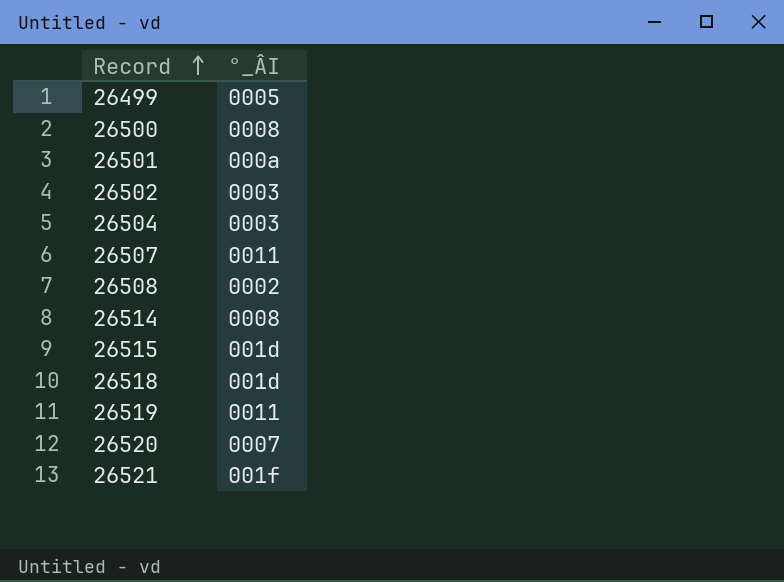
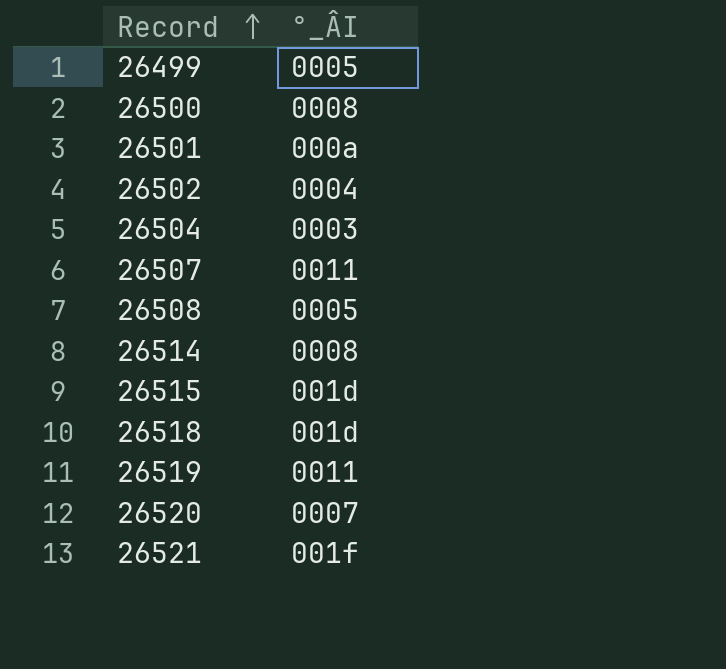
26502 | °_ÂI: 0003 -> 0004
26508 | °_ÂI: 0002 -> 0005

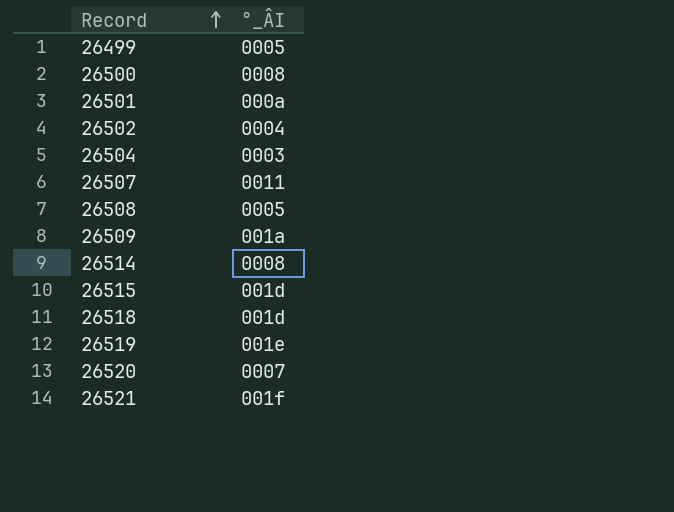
row 26509: none -> 001a
26519 | °_ÂI: 0011 -> 001e

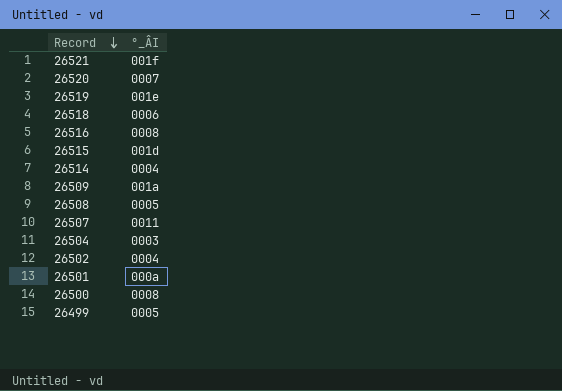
row order: Record ascending -> Record descending
26518 | °_ÂI: 001d -> 0006
row 26516: none -> 0008
26514 | °_ÂI: 0008 -> 0004

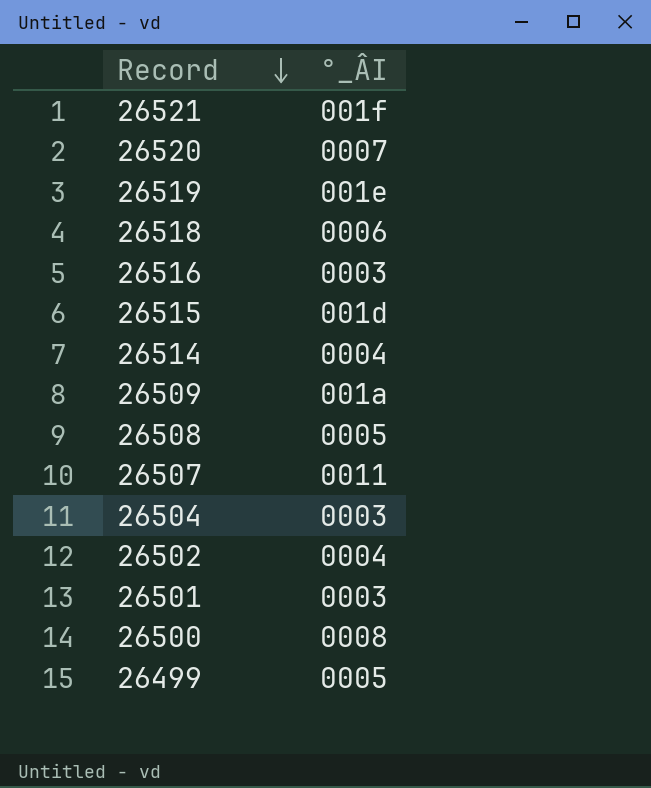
26516 | °_ÂI: 0008 -> 0003
26501 | °_ÂI: 000a -> 0003

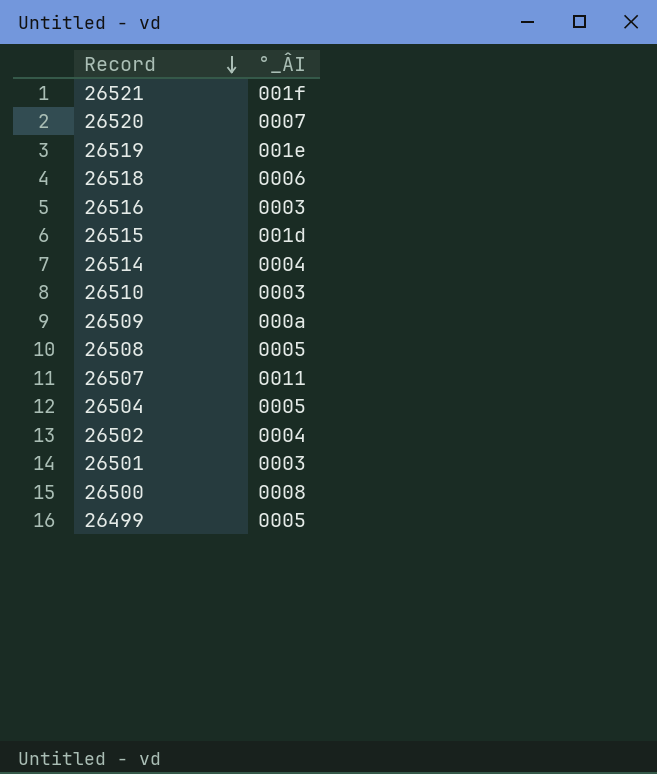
row 26510: none -> 0003
26509 | °_ÂI: 001a -> 000a
26504 | °_ÂI: 0003 -> 0005

